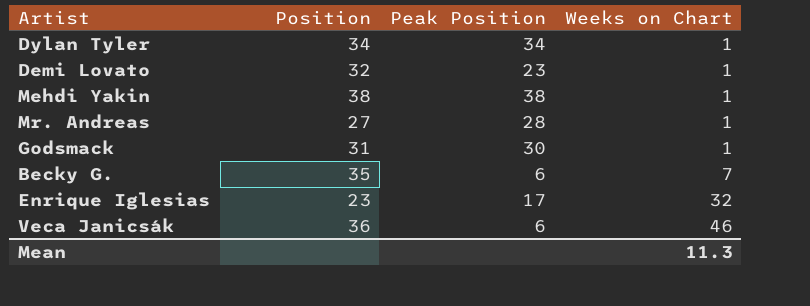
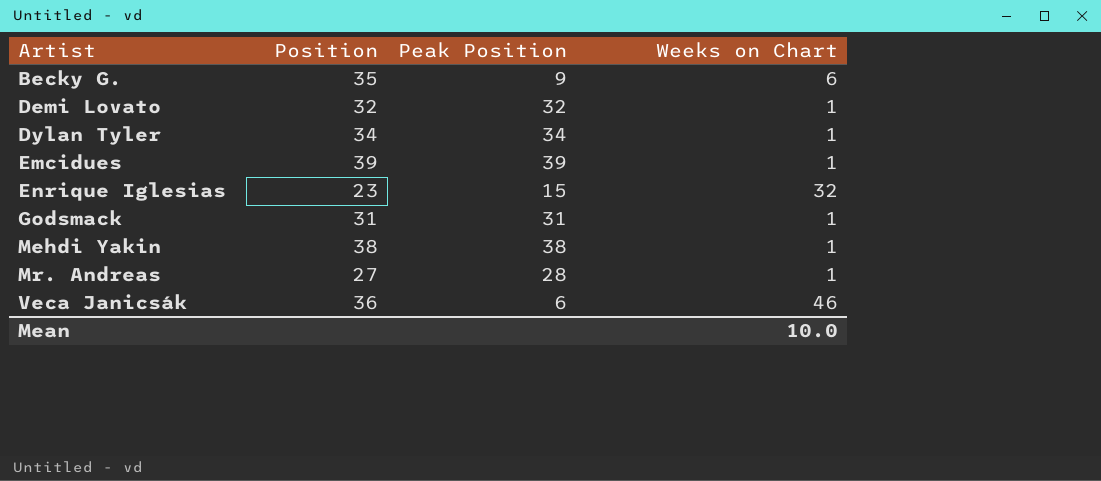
row order: Weeks on Chart ascending -> Artist ascending
Becky G. | Peak Position: 6 -> 9
Becky G. | Weeks on Chart: 7 -> 6
Demi Lovato | Peak Position: 23 -> 32
row Emcidues: none -> 39 | 39 | 1
Enrique Iglesias | Peak Position: 17 -> 15
Godsmack | Peak Position: 30 -> 31
Mean | Weeks on Chart: 11.3 -> 10.0

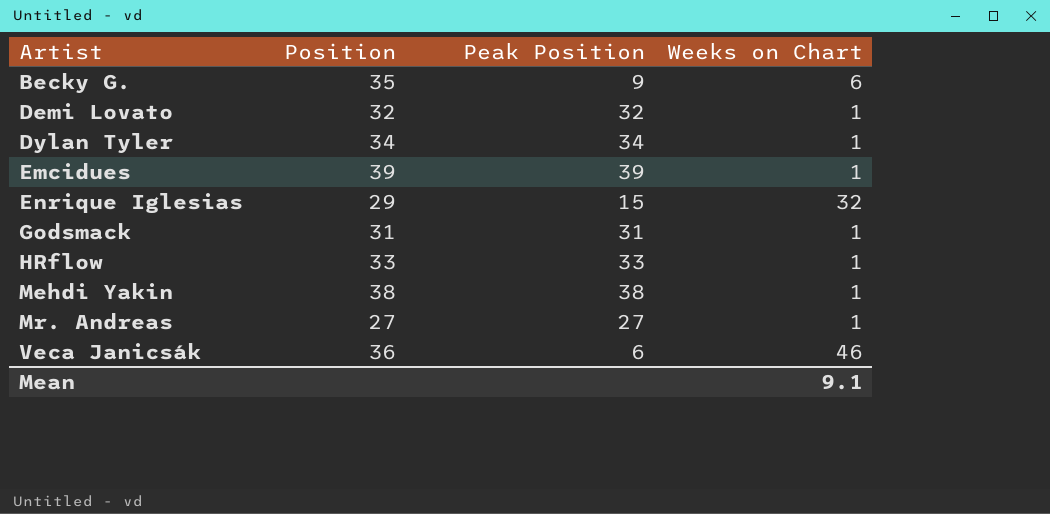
Enrique Iglesias | Position: 23 -> 29
row HRflow: none -> 33 | 33 | 1
Mr. Andreas | Peak Position: 28 -> 27
Mean | Weeks on Chart: 10.0 -> 9.1

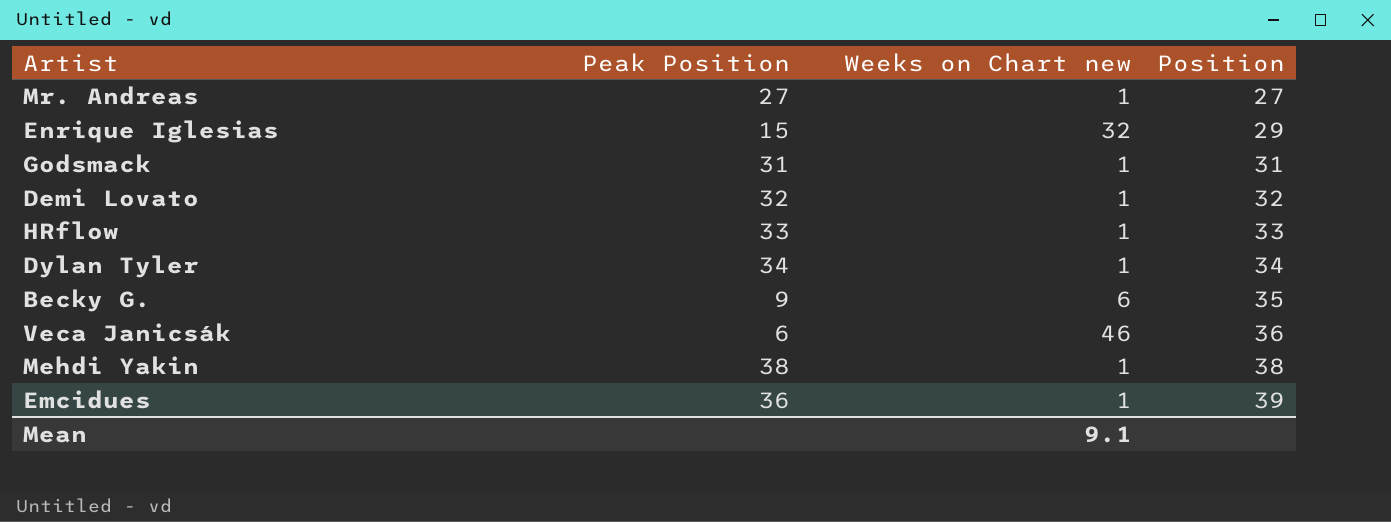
row order: Artist ascending -> Position ascending
column name: Weeks on Chart -> Weeks on Chart new
column Position | position: 2 -> 4
Emcidues | Peak Position: 39 -> 36

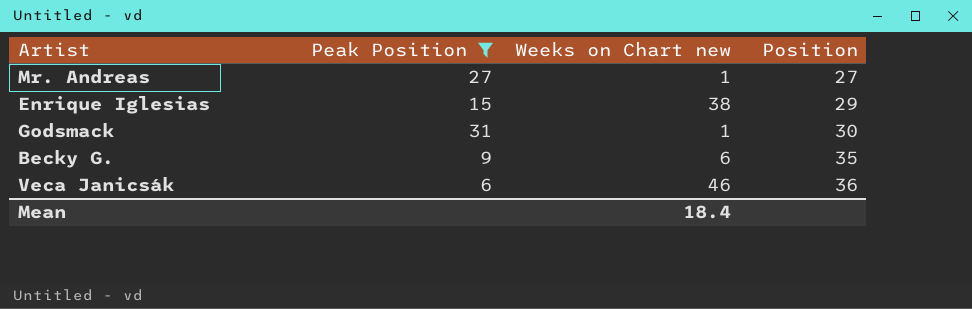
filter: none -> Peak Position <= 31
Enrique Iglesias | Weeks on Chart new: 32 -> 38
Godsmack | Position: 31 -> 30
Mean | Weeks on Chart new: 9.1 -> 18.4

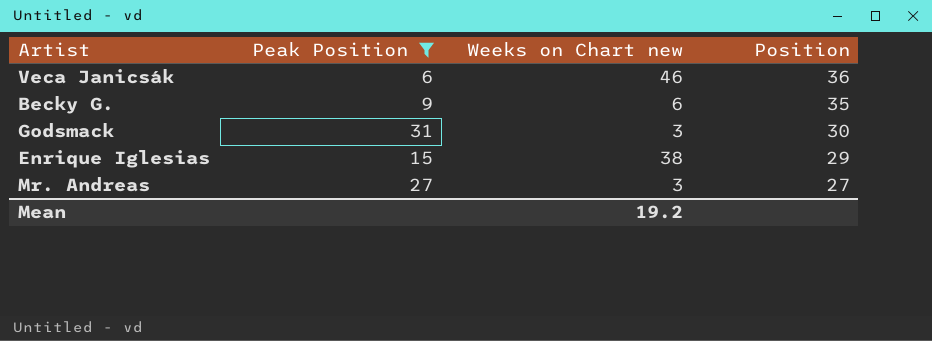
row order: Position ascending -> Position descending
Godsmack | Weeks on Chart new: 1 -> 3
Mr. Andreas | Weeks on Chart new: 1 -> 3
Mean | Weeks on Chart new: 18.4 -> 19.2

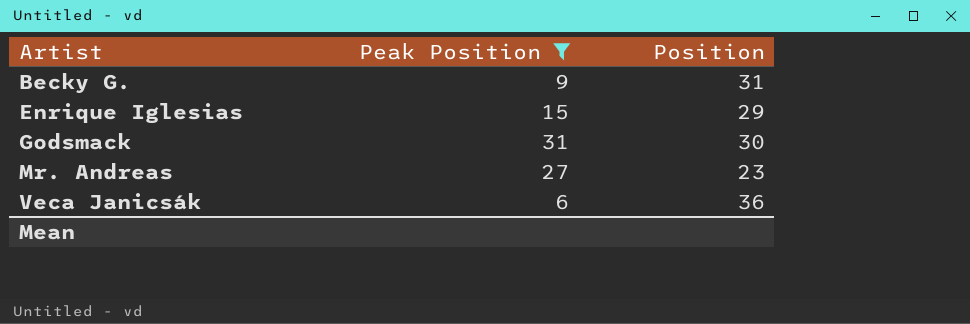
row order: Position descending -> Artist ascending
column Weeks on Chart new | position: 3 -> none
Becky G. | Position: 35 -> 31
Mr. Andreas | Position: 27 -> 23

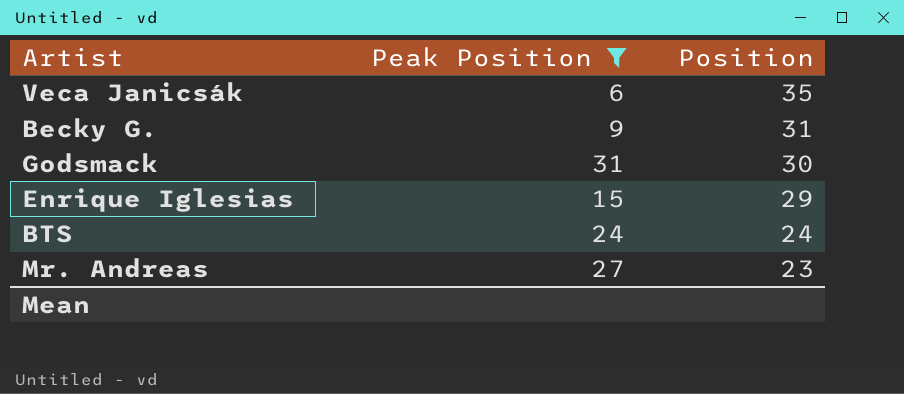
row order: Artist ascending -> Position descending
Veca Janicsák | Position: 36 -> 35
row BTS: none -> 24 | 24

